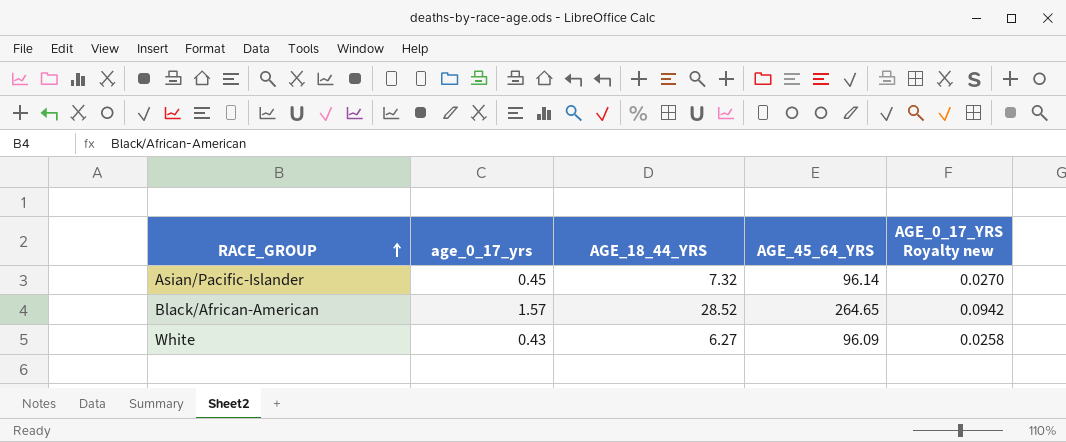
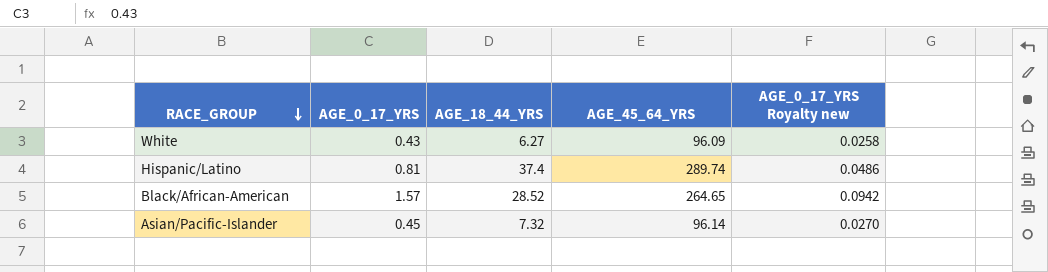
row order: RACE_GROUP ascending -> RACE_GROUP descending
column name: age_0_17_yrs -> AGE_0_17_YRS
row Hispanic/Latino: none -> 0.81 | 37.4 | 289.74 | 0.0486

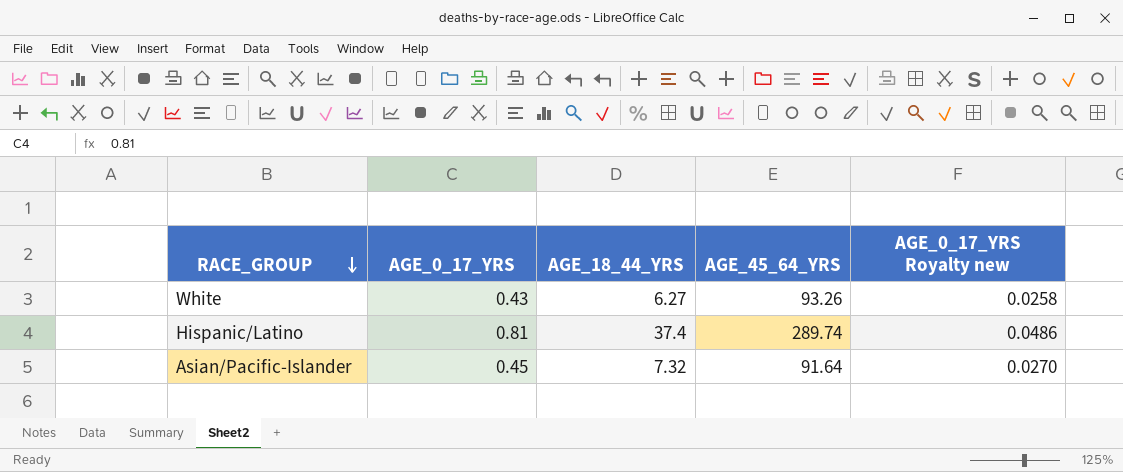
row Black/African-American: 1.57 | 28.52 | 264.65 | 0.0942 -> none
White | AGE_45_64_YRS: 96.09 -> 93.26
Asian/Pacific-Islander | AGE_45_64_YRS: 96.14 -> 91.64

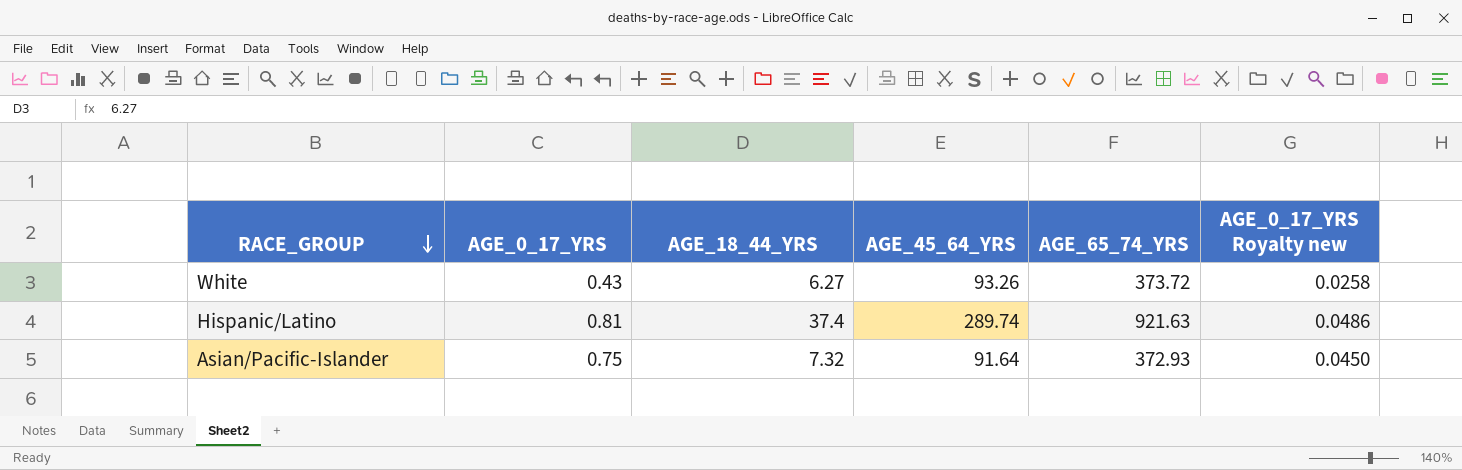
column AGE_65_74_YRS | position: none -> 5
Asian/Pacific-Islander | AGE_0_17_YRS: 0.45 -> 0.75
Asian/Pacific-Islander | AGE_0_17_YRS Royalty new: 0.0270 -> 0.0450

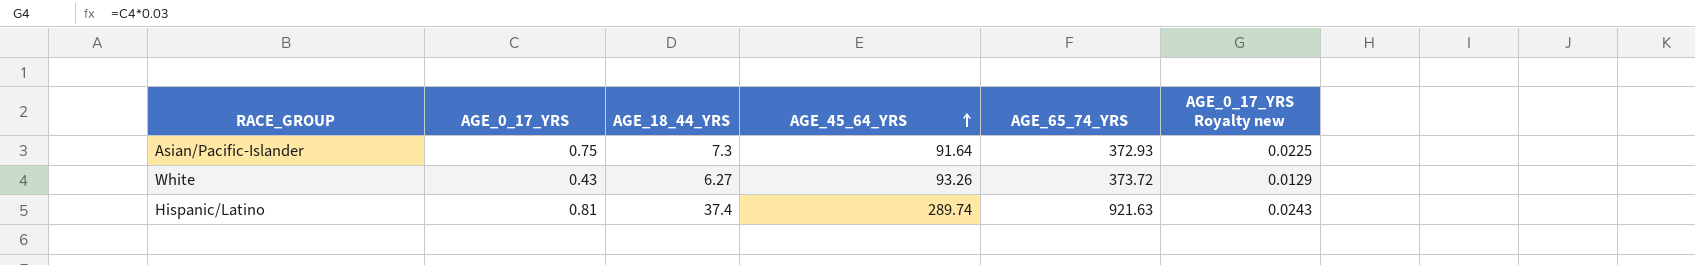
row order: RACE_GROUP descending -> AGE_45_64_YRS ascending
column AGE_0_17_YRS Royalty new | formula: [AGE_0_17_YRS] * 0.06 -> [AGE_0_17_YRS] * 0.03
Asian/Pacific-Islander | AGE_18_44_YRS: 7.32 -> 7.3

